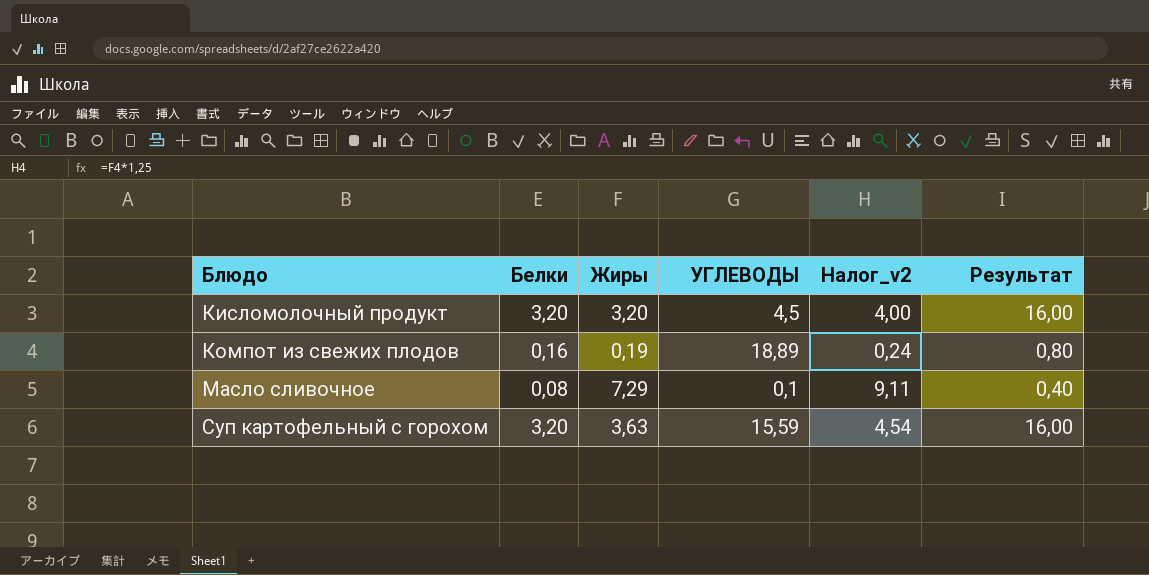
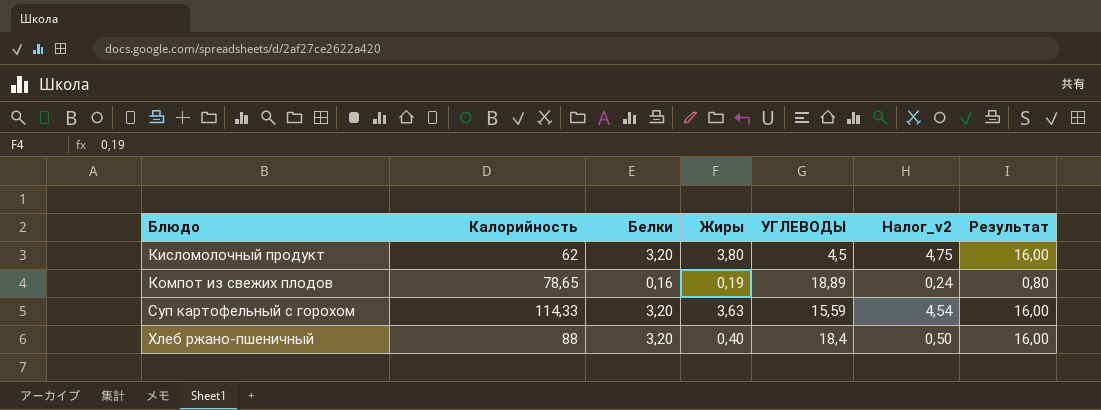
column Калорийность | position: none -> 2
row Масло сливочное: 0,08 | 7,29 | 0,1 | 9,11 | 0,40 -> none
Кисломолочный продукт | Жиры: 3,20 -> 3,80
Кисломолочный продукт | Налог_v2: 4,00 -> 4,75
row Хлеб ржано-пшеничный: none -> 88 | 3,20 | 0,40 | 18,4 | 0,50 | 16,00

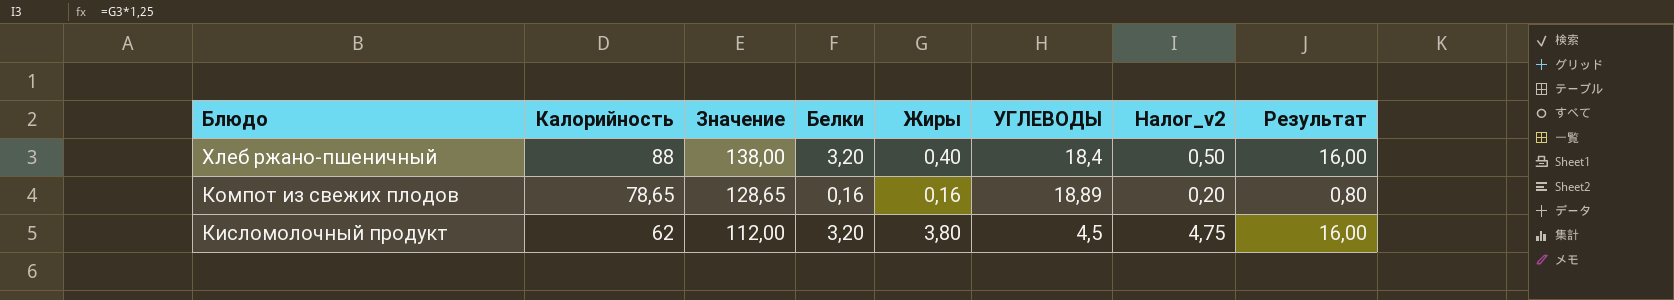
row order: Блюдо ascending -> Блюдо descending
column Значение | formula: none -> [Калорийность] + 50
row Суп картофельный с горохом: 114,33 | 3,20 | 3,63 | 15,59 | 4,54 | 16,00 -> none
Компот из свежих плодов | Жиры: 0,19 -> 0,16
Компот из свежих плодов | Налог_v2: 0,24 -> 0,20

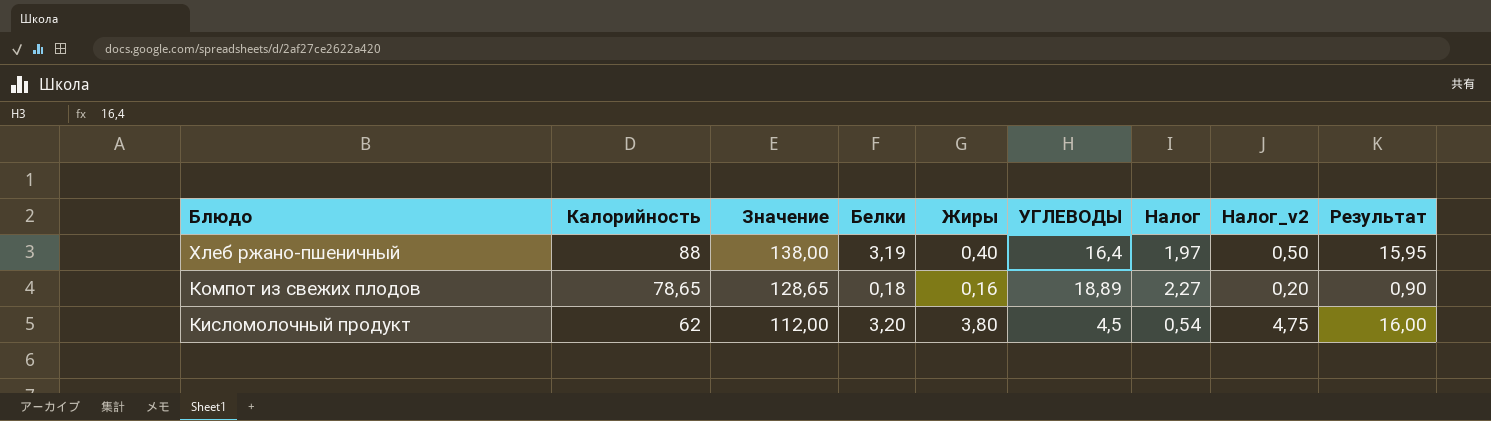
column Налог | formula: none -> [УГЛЕВОДЫ] * 0,12
Хлеб ржано-пшеничный | Белки: 3,20 -> 3,19
Хлеб ржано-пшеничный | УГЛЕВОДЫ: 18,4 -> 16,4
Хлеб ржано-пшеничный | Результат: 16,00 -> 15,95
Компот из свежих плодов | Белки: 0,16 -> 0,18
Компот из свежих плодов | Результат: 0,80 -> 0,90

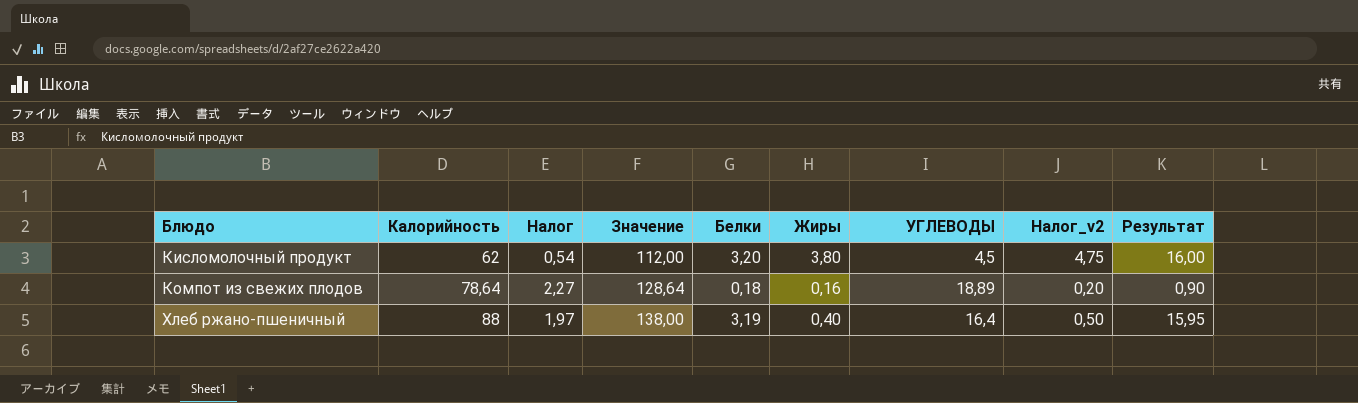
row order: Блюдо descending -> Блюдо ascending
column Налог | position: 7 -> 3
Компот из свежих плодов | Калорийность: 78,65 -> 78,64
Компот из свежих плодов | Значение: 128,65 -> 128,64

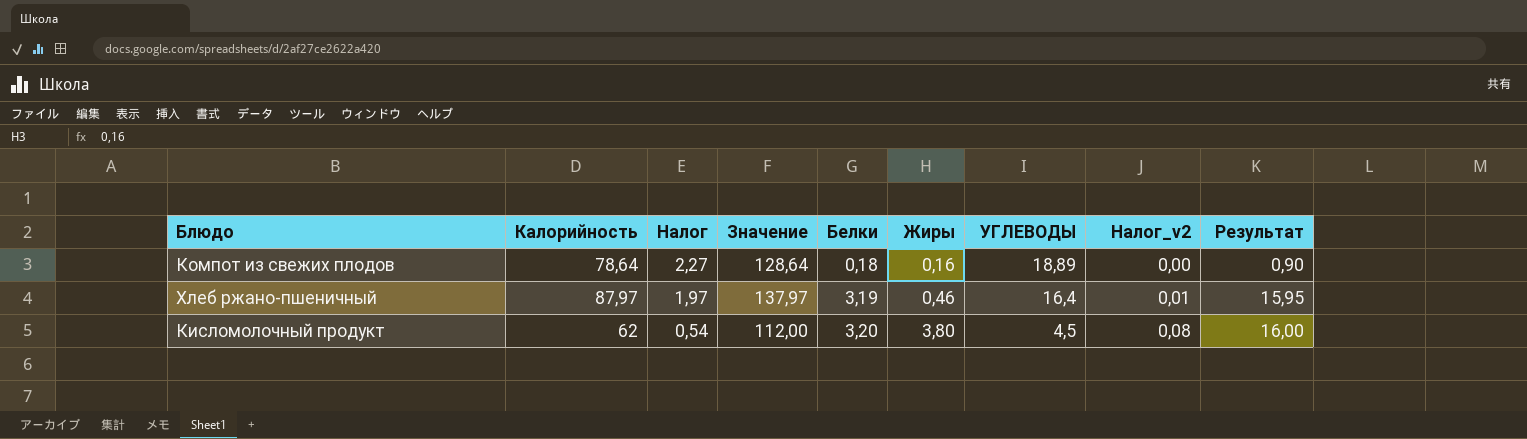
row order: Блюдо ascending -> Налог descending
column Налог_v2 | formula: [Жиры] * 1,25 -> [Жиры] * 0,02
Хлеб ржано-пшеничный | Калорийность: 88 -> 87,97
Хлеб ржано-пшеничный | Значение: 138,00 -> 137,97
Хлеб ржано-пшеничный | Жиры: 0,40 -> 0,46

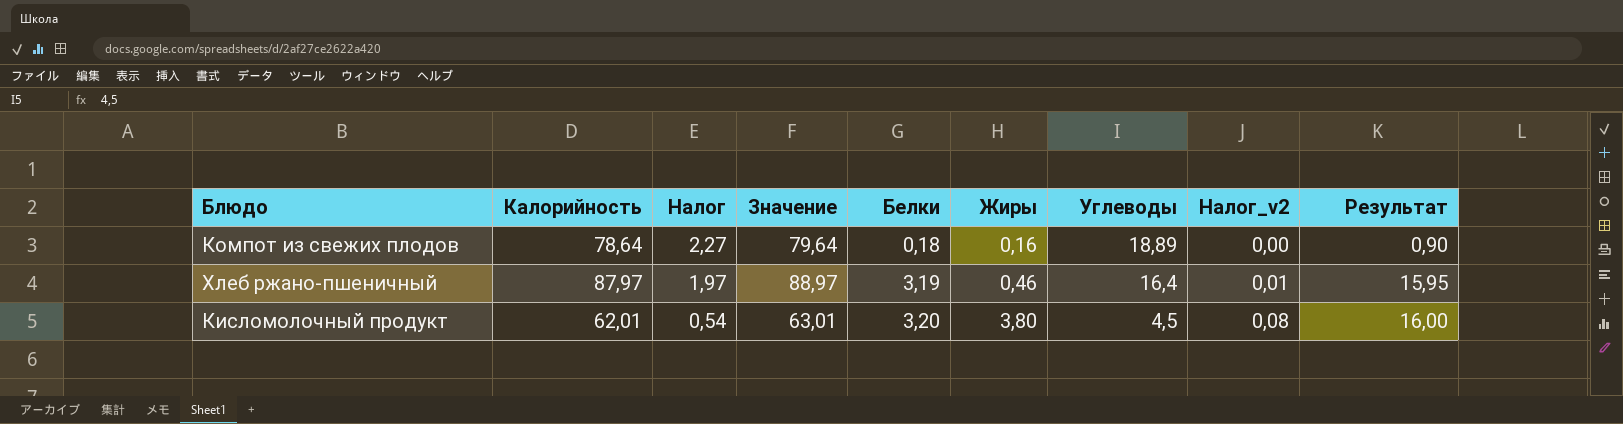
column Значение | formula: [Калорийность] + 50 -> [Калорийность] + 1
column name: УГЛЕВОДЫ -> Углеводы
Кисломолочный продукт | Калорийность: 62 -> 62,01

